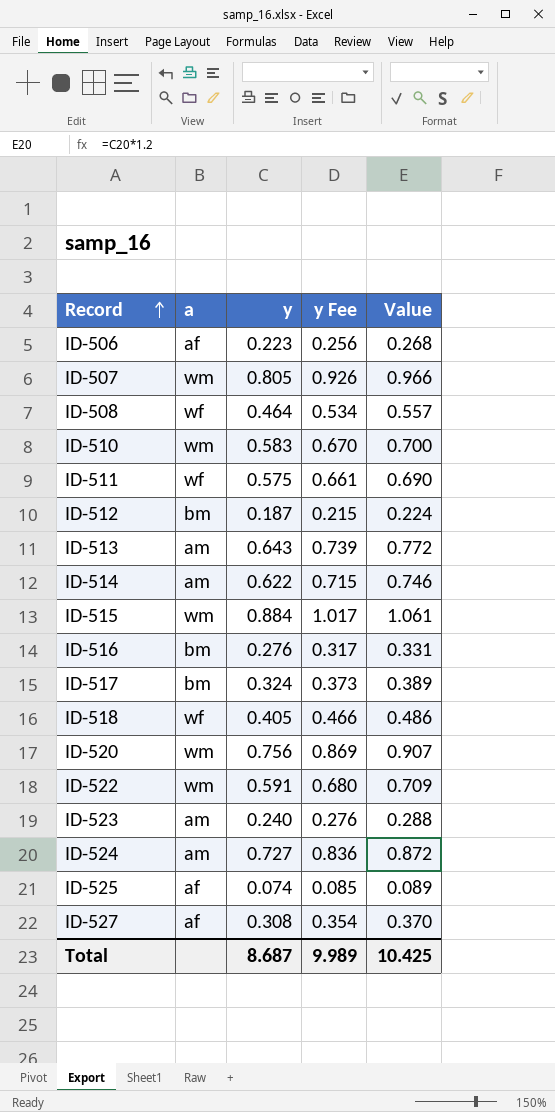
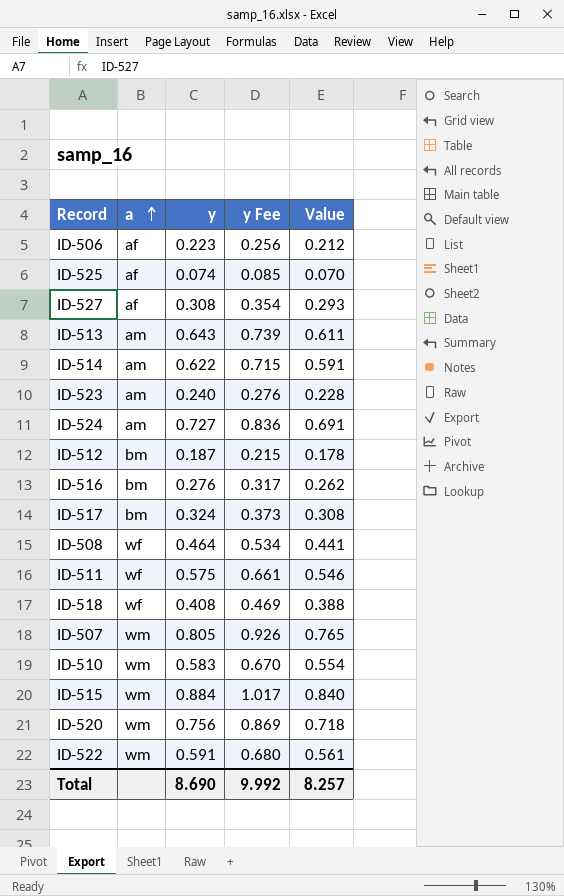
row order: Record ascending -> a ascending
column Value | formula: [y] * 1.2 -> [y] * 0.95
ID-518 | y: 0.405 -> 0.408
ID-518 | y Fee: 0.466 -> 0.469
Total | y: 8.687 -> 8.690
Total | y Fee: 9.989 -> 9.992
Total | Value: 10.425 -> 8.257

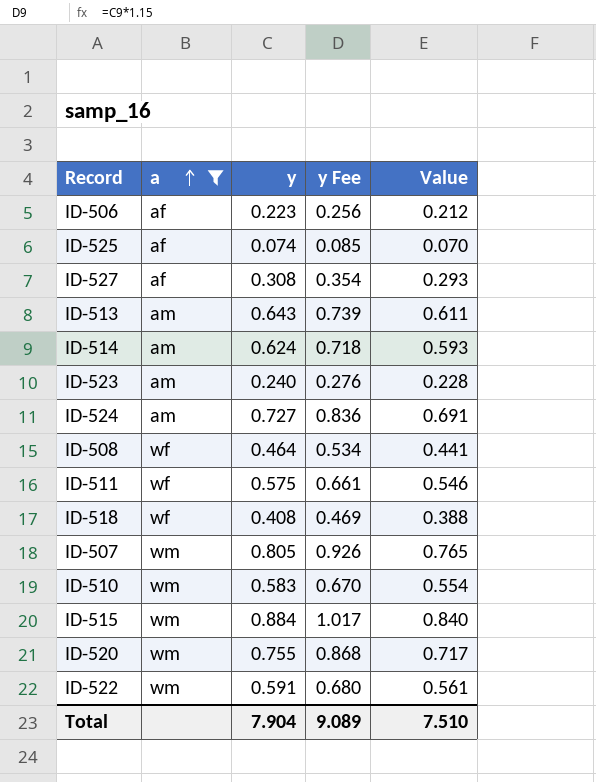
filter: none -> a != bm
ID-514 | y: 0.622 -> 0.624
ID-514 | y Fee: 0.715 -> 0.718
ID-514 | Value: 0.591 -> 0.593
ID-520 | y: 0.756 -> 0.755
ID-520 | y Fee: 0.869 -> 0.868
ID-520 | Value: 0.718 -> 0.717
Total | y: 8.690 -> 7.904
Total | y Fee: 9.992 -> 9.089
Total | Value: 8.257 -> 7.510

